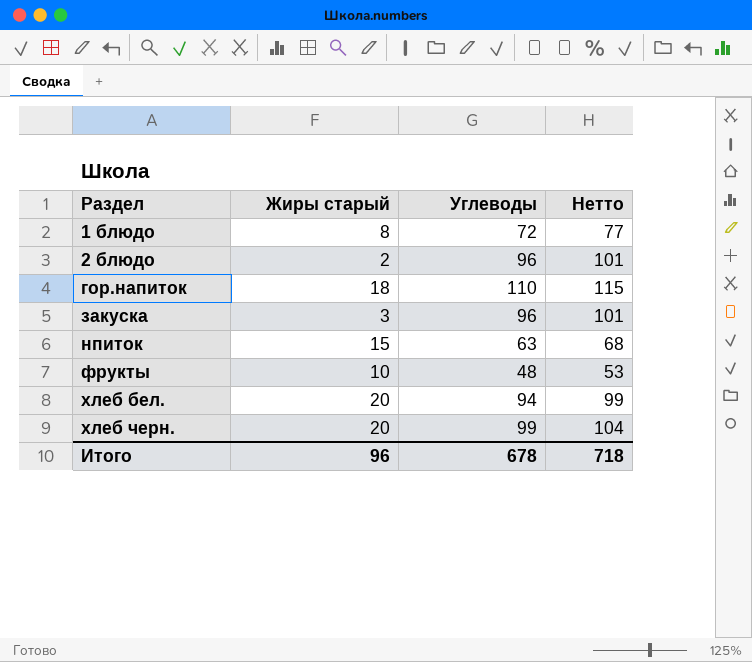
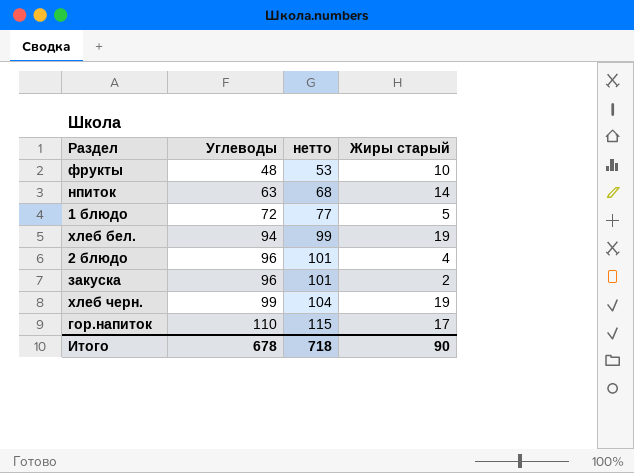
row order: Раздел ascending -> Углеводы ascending
column name: Нетто -> нетто
column Жиры старый | position: 2 -> 4
нпиток | Жиры старый: 15 -> 14
1 блюдо | Жиры старый: 8 -> 5
хлеб бел. | Жиры старый: 20 -> 19
2 блюдо | Жиры старый: 2 -> 4
закуска | Жиры старый: 3 -> 2
хлеб черн. | Жиры старый: 20 -> 19
гор.напиток | Жиры старый: 18 -> 17
Итого | Жиры старый: 96 -> 90

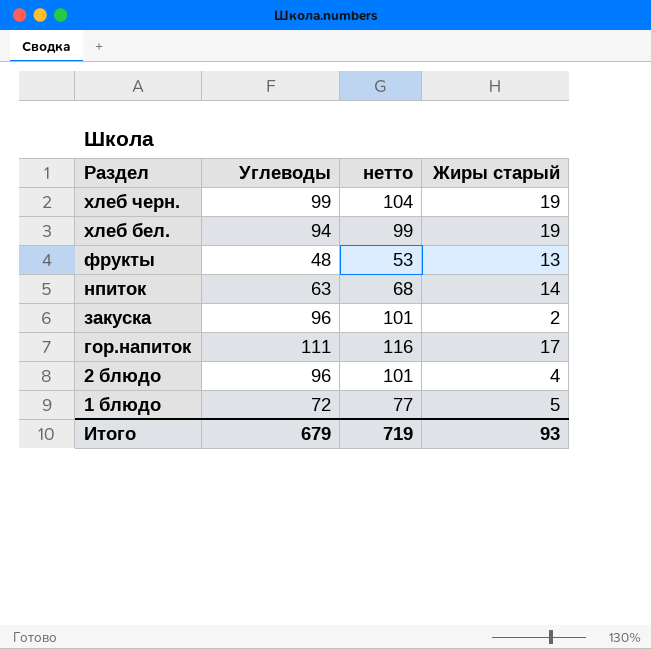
row order: Углеводы ascending -> Раздел descending
фрукты | Жиры старый: 10 -> 13
гор.напиток | Углеводы: 110 -> 111
гор.напиток | нетто: 115 -> 116
Итого | Углеводы: 678 -> 679
Итого | нетто: 718 -> 719
Итого | Жиры старый: 90 -> 93

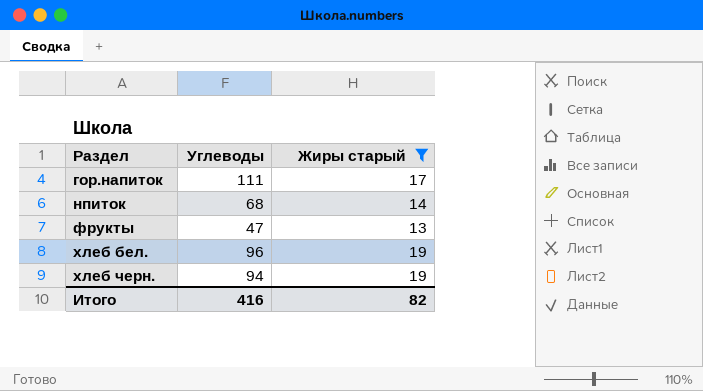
filter: none -> Жиры старый >= 13
row order: Раздел descending -> Раздел ascending
column нетто | formula: [Углеводы] + 5 -> none
нпиток | Углеводы: 63 -> 68
фрукты | Углеводы: 48 -> 47
хлеб бел. | Углеводы: 94 -> 96
хлеб черн. | Углеводы: 99 -> 94
Итого | Углеводы: 679 -> 416
Итого | Жиры старый: 93 -> 82

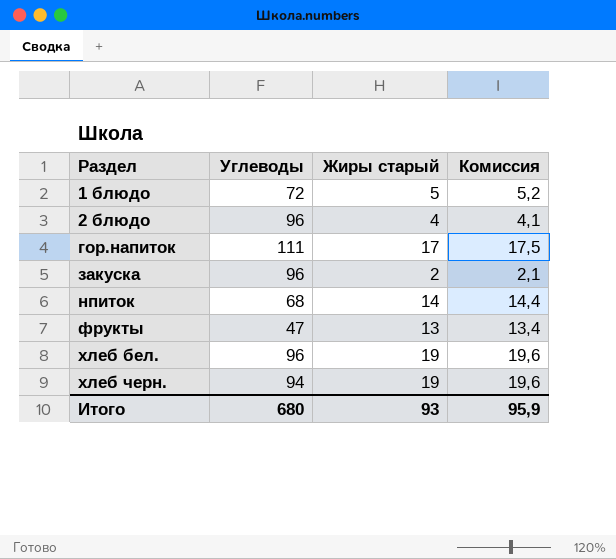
filter: Жиры старый >= 13 -> none
column Комиссия | formula: none -> [Жиры старый] * 1,03
Итого | Углеводы: 416 -> 680
Итого | Жиры старый: 82 -> 93

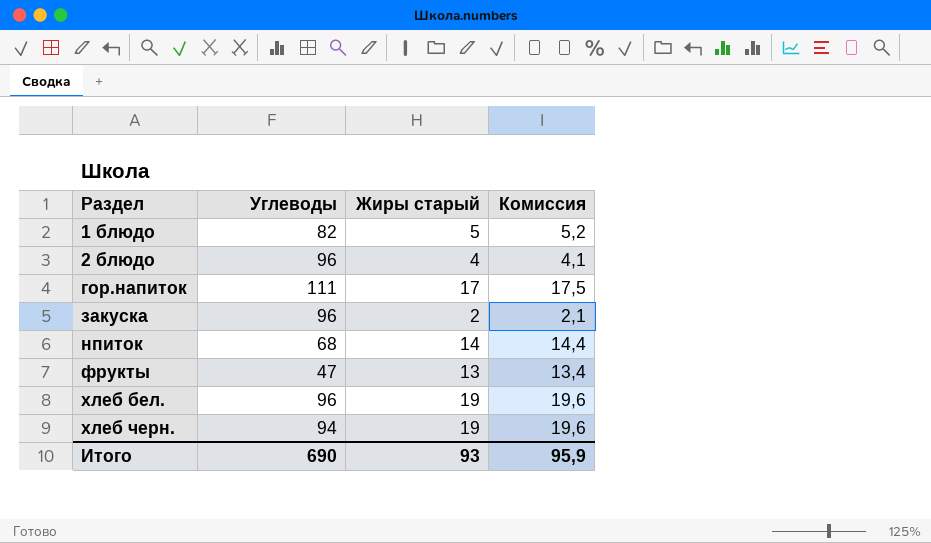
1 блюдо | Углеводы: 72 -> 82
Итого | Углеводы: 680 -> 690

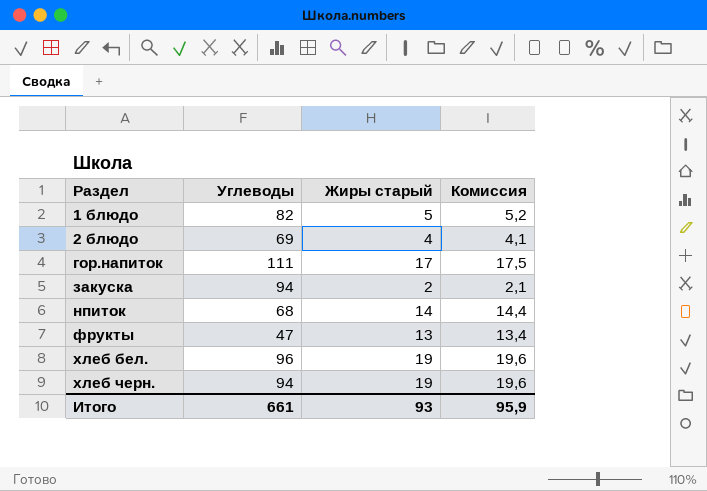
2 блюдо | Углеводы: 96 -> 69
закуска | Углеводы: 96 -> 94
Итого | Углеводы: 690 -> 661

